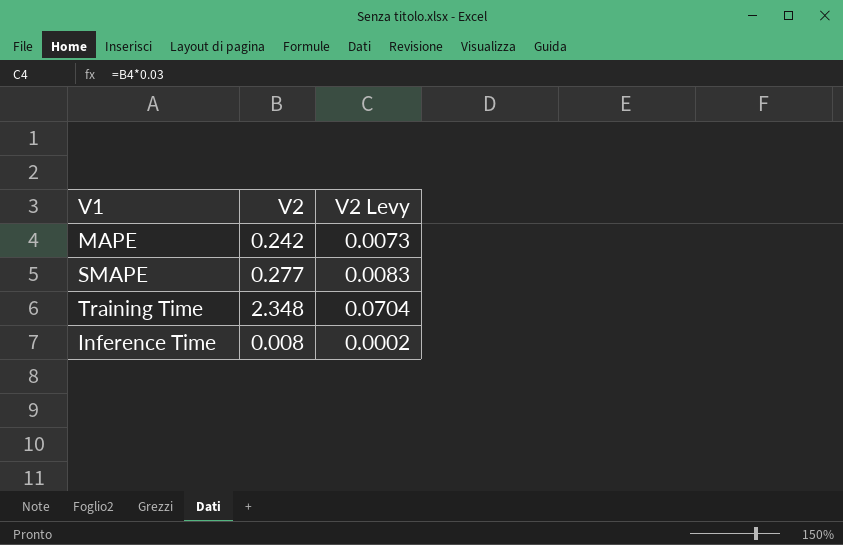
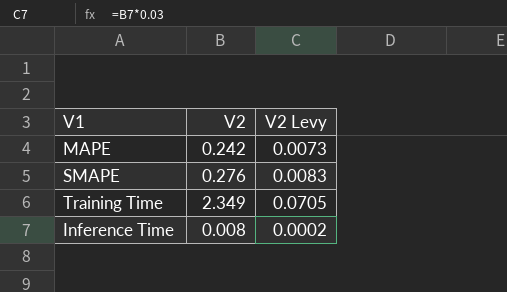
SMAPE | V2: 0.277 -> 0.276
Training Time | V2: 2.348 -> 2.349
Training Time | V2 Levy: 0.0704 -> 0.0705

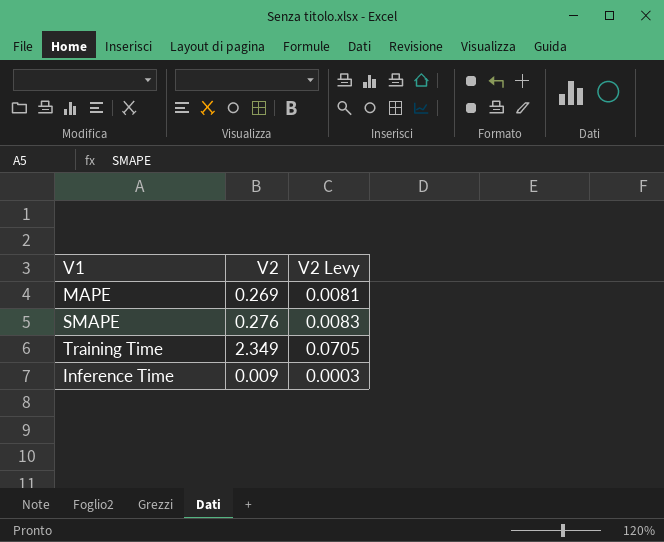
MAPE | V2: 0.242 -> 0.269
MAPE | V2 Levy: 0.0073 -> 0.0081
Inference Time | V2: 0.008 -> 0.009
Inference Time | V2 Levy: 0.0002 -> 0.0003

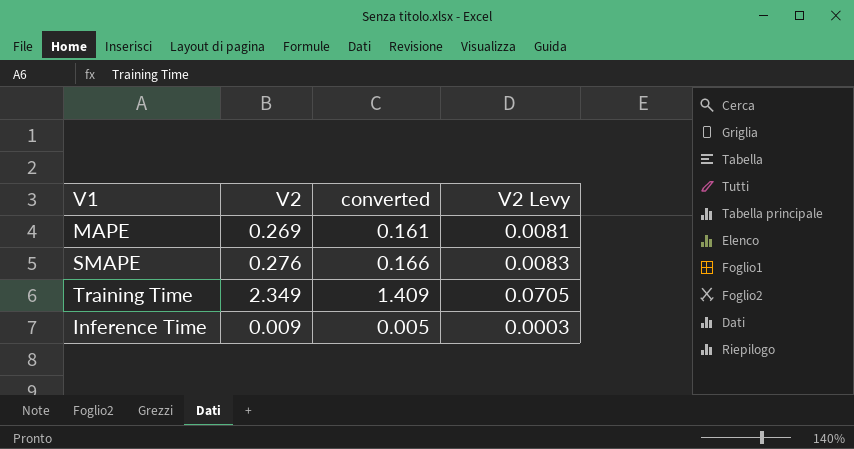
column converted | formula: none -> [V2] * 0.6

